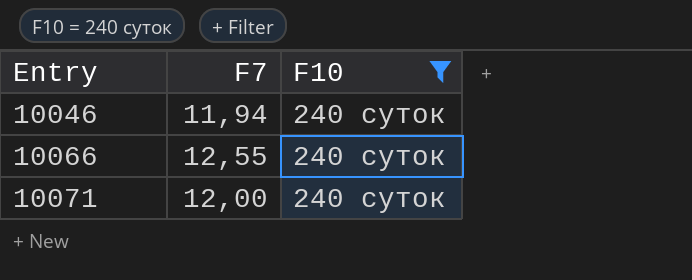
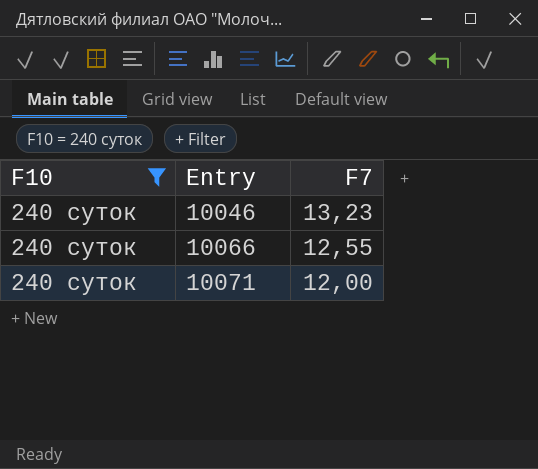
column F10 | position: 3 -> 1
10046 | F7: 11,94 -> 13,23

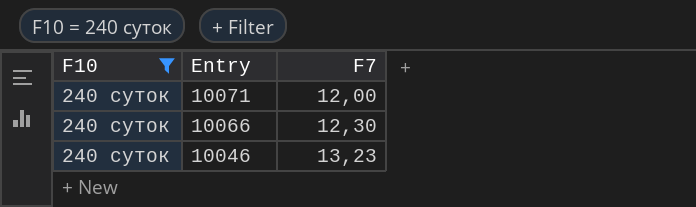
row order: Entry ascending -> Entry descending
10066 | F7: 12,55 -> 12,30

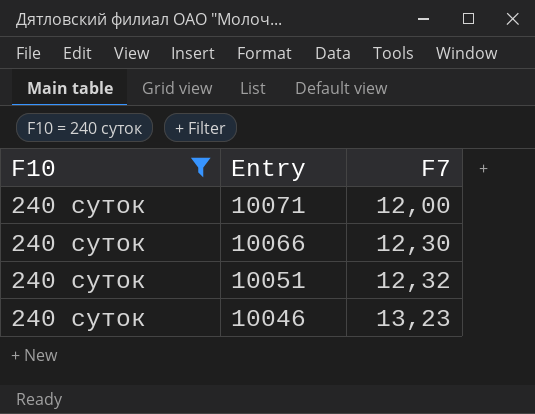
row 10051: none -> 240 суток | 12,32

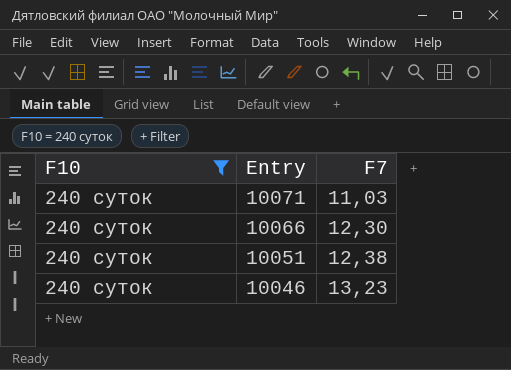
10071 | F7: 12,00 -> 11,03
10051 | F7: 12,32 -> 12,38

